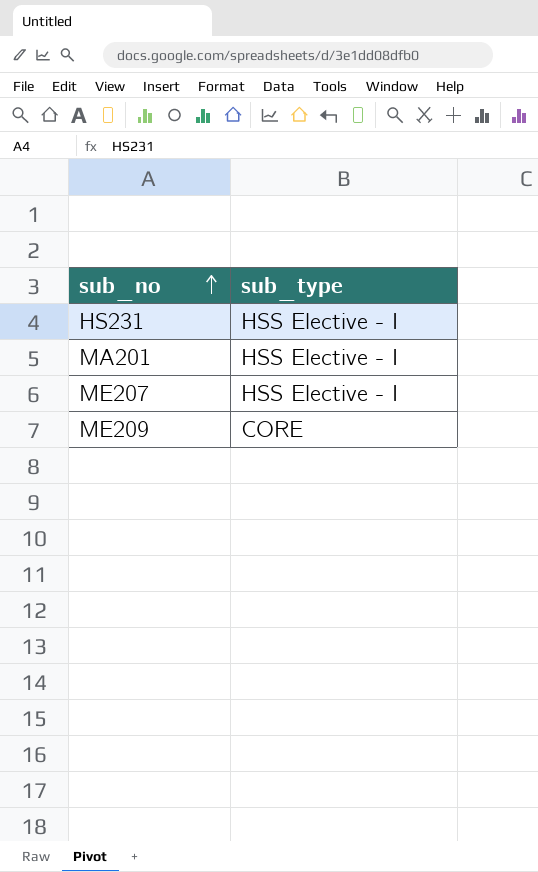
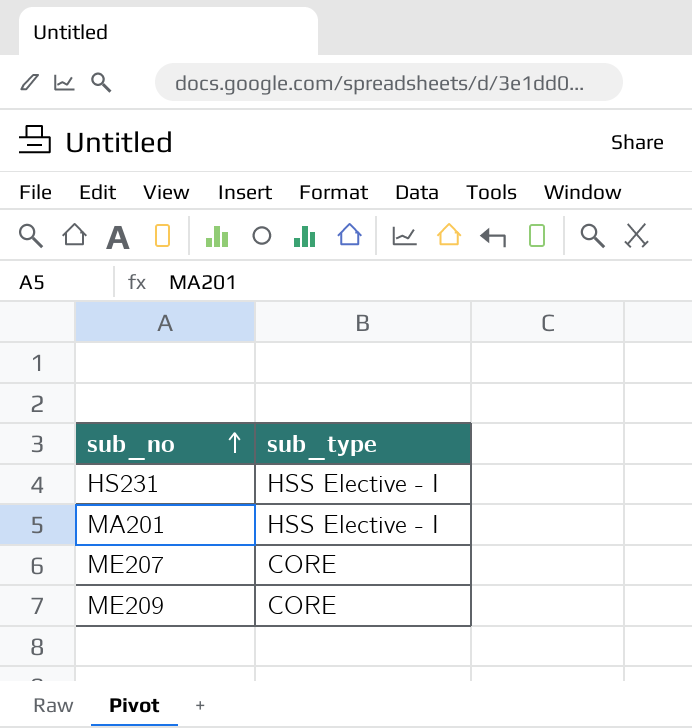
ME207 | sub_type: HSS Elective - I -> CORE

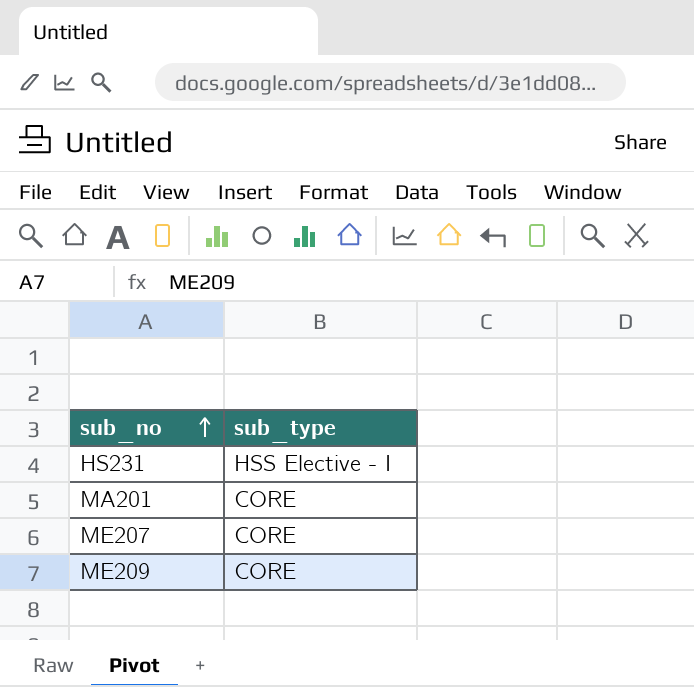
MA201 | sub_type: HSS Elective - I -> CORE

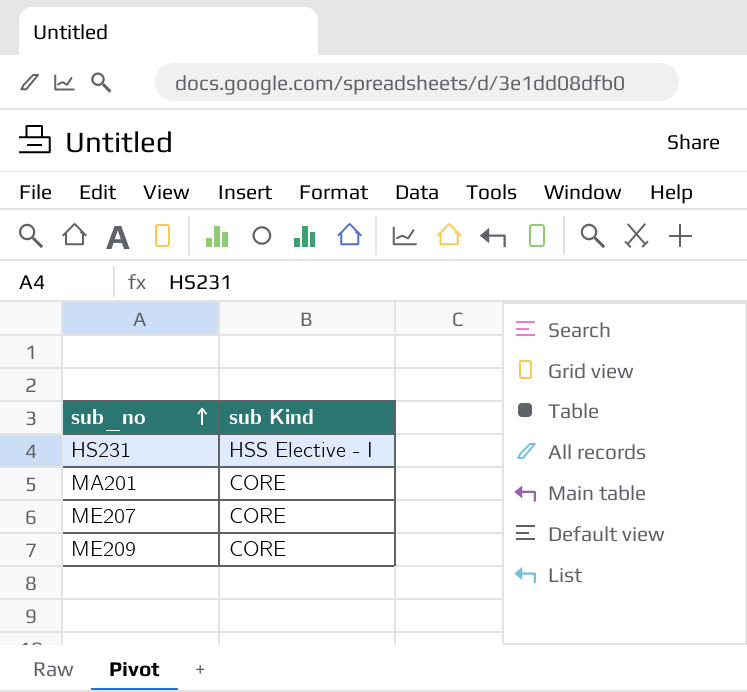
column name: sub_type -> sub Kind

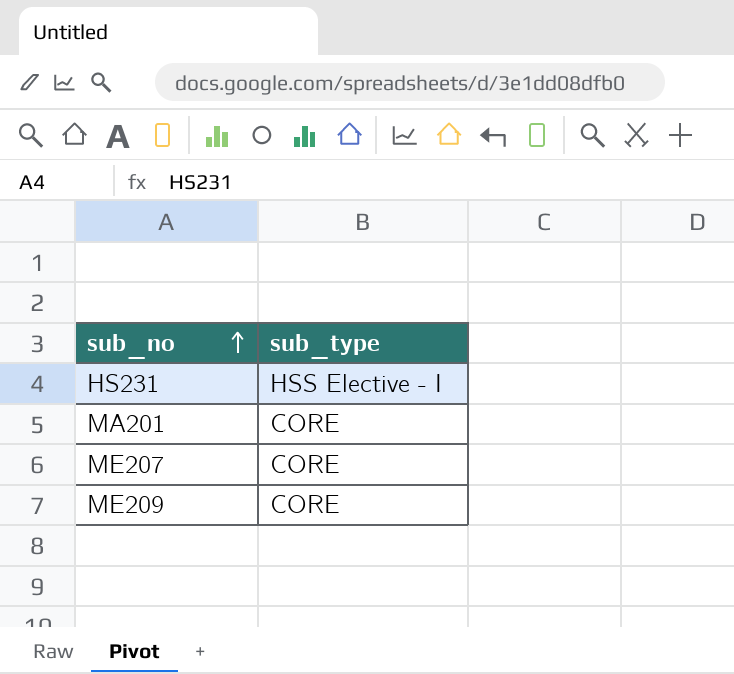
column name: sub Kind -> sub_type

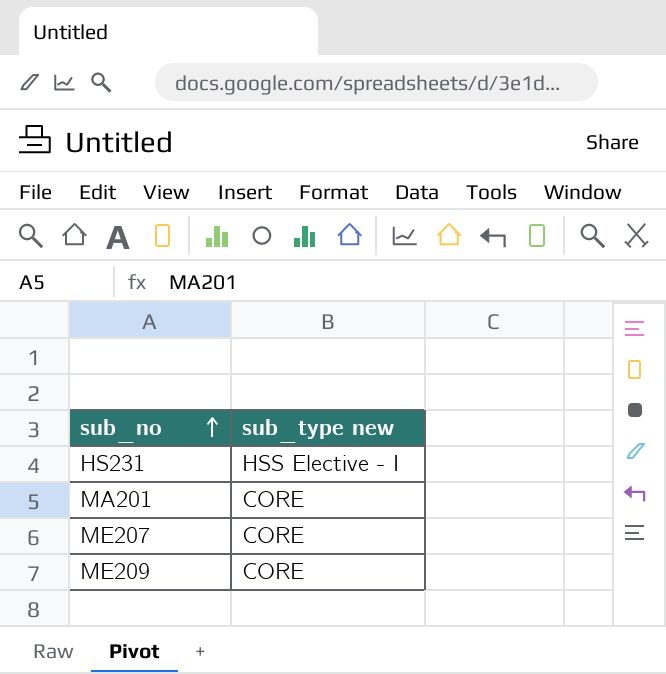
column name: sub_type -> sub_type new

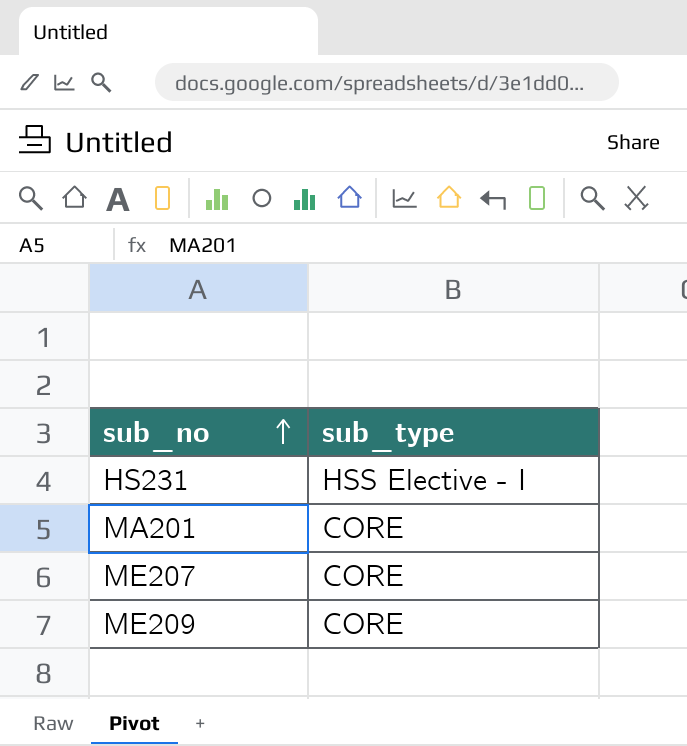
column name: sub_type new -> sub_type

